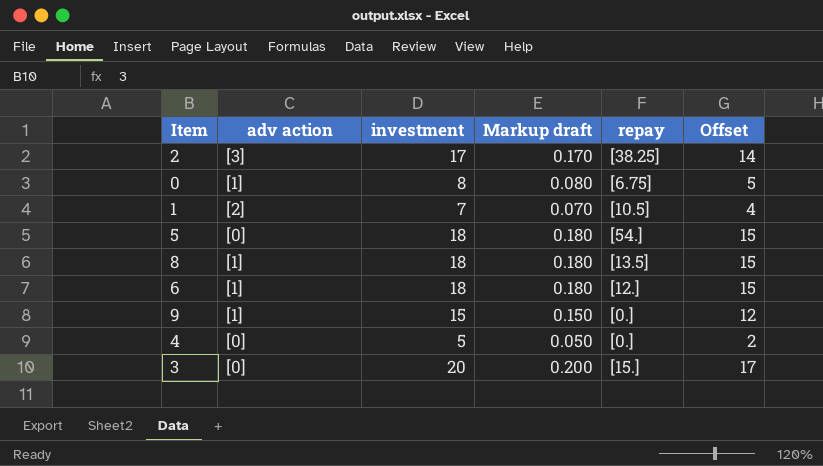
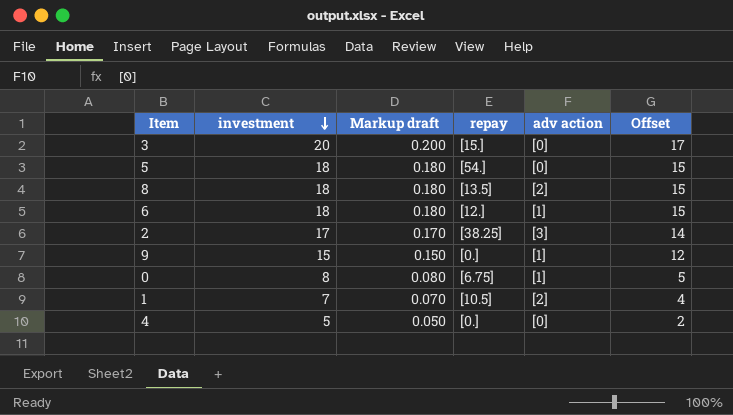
row order: none -> investment descending
column adv action | position: 2 -> 5
8 | adv action: [1] -> [2]

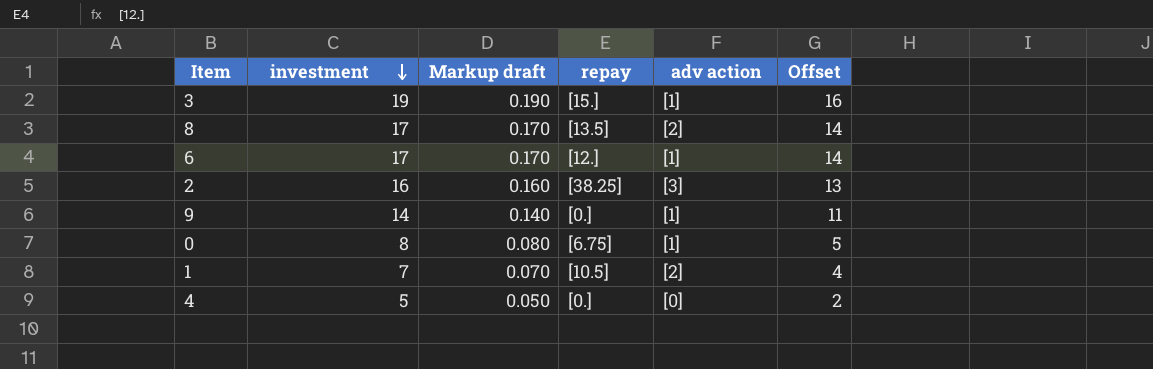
row 5: 18 | 0.180 | [54.] | [0] | 15 -> none
3 | investment: 20 -> 19
3 | Markup draft: 0.200 -> 0.190
3 | adv action: [0] -> [1]
3 | Offset: 17 -> 16
8 | investment: 18 -> 17
8 | Markup draft: 0.180 -> 0.170
8 | Offset: 15 -> 14
6 | investment: 18 -> 17
6 | Markup draft: 0.180 -> 0.170
6 | Offset: 15 -> 14
2 | investment: 17 -> 16
2 | Markup draft: 0.170 -> 0.160
2 | Offset: 14 -> 13
9 | investment: 15 -> 14
9 | Markup draft: 0.150 -> 0.140
9 | Offset: 12 -> 11

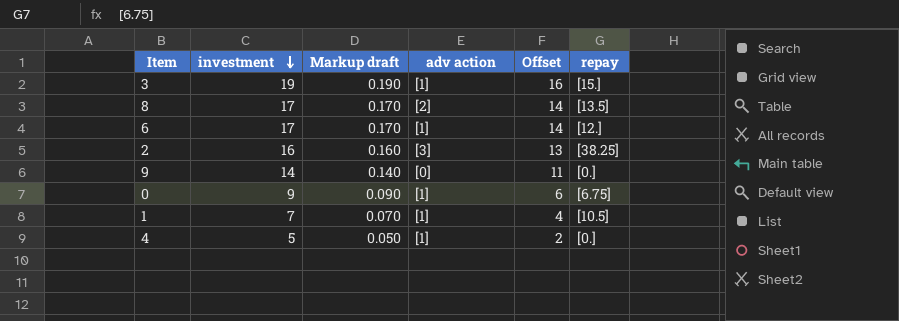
column repay | position: 4 -> 6
9 | adv action: [1] -> [0]
0 | investment: 8 -> 9
0 | Markup draft: 0.080 -> 0.090
0 | Offset: 5 -> 6
1 | adv action: [2] -> [1]
4 | adv action: [0] -> [1]

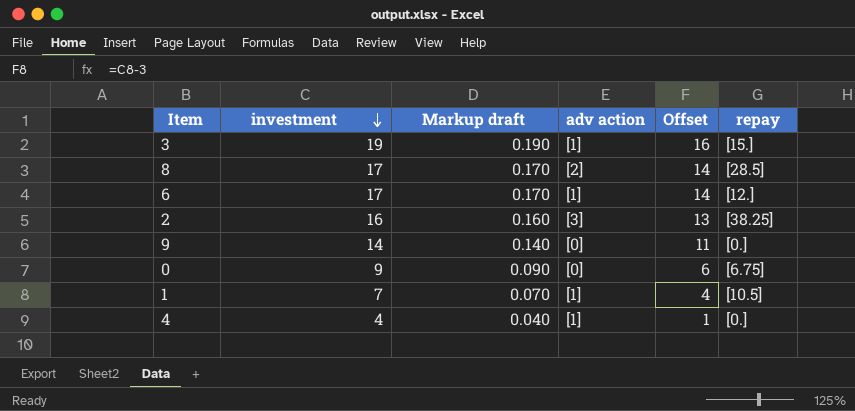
8 | repay: [13.5] -> [28.5]
0 | adv action: [1] -> [0]
4 | investment: 5 -> 4
4 | Markup draft: 0.050 -> 0.040
4 | Offset: 2 -> 1

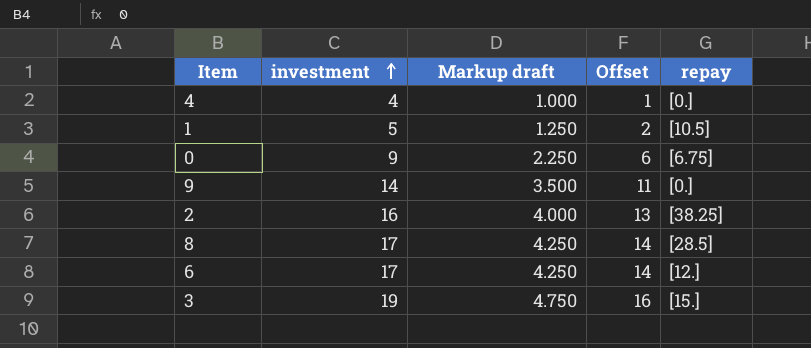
row order: investment descending -> investment ascending
column adv action | position: 4 -> none
column Markup draft | formula: [investment] * 0.01 -> [investment] * 0.25
1 | investment: 7 -> 5
1 | Offset: 4 -> 2

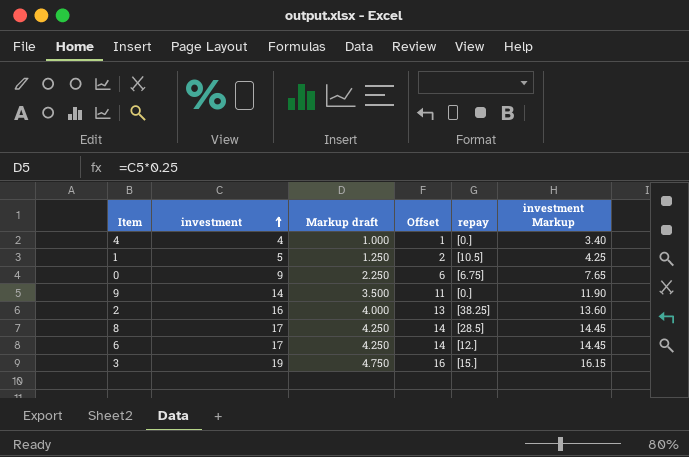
column investment Markup | formula: none -> [investment] * 0.85

